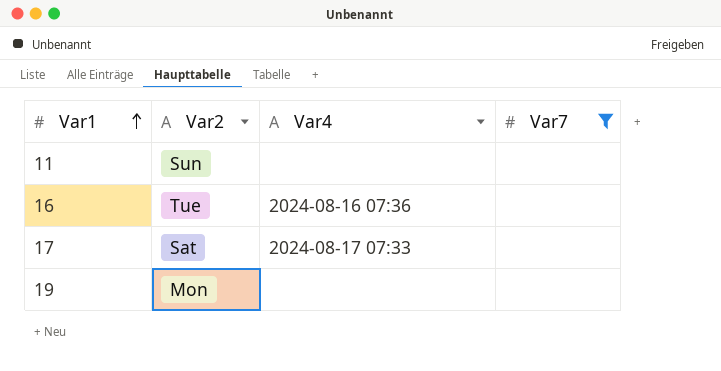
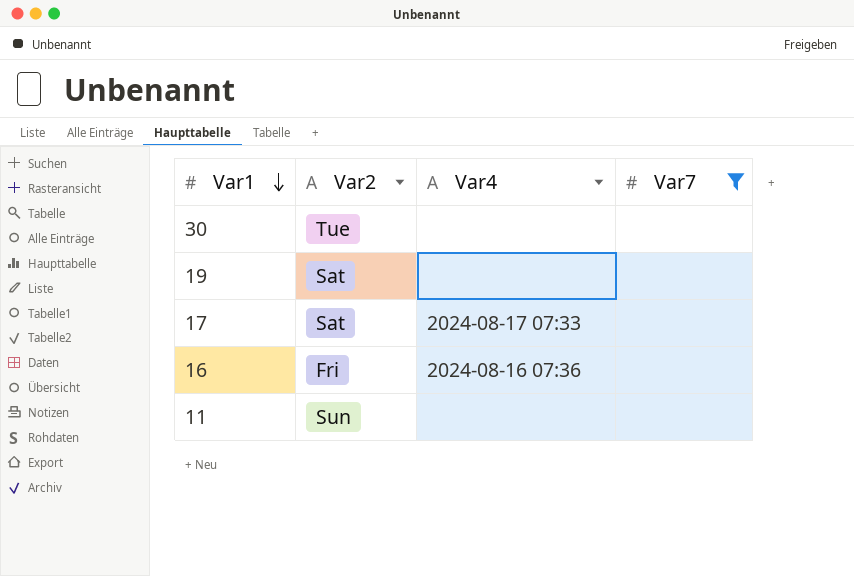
row order: Var1 ascending -> Var1 descending
row 30: none -> Tue | none | none
19 | Var2: Mon -> Sat
16 | Var2: Tue -> Fri

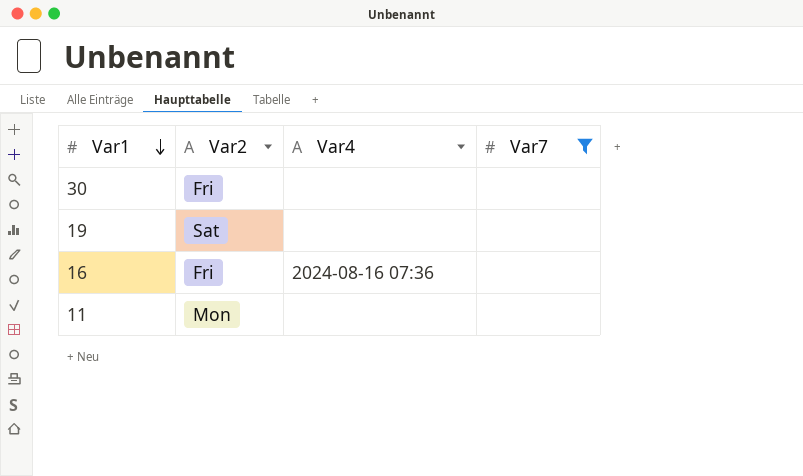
row 17: Sat | 2024-08-17 07:33 | none -> none
30 | Var2: Tue -> Fri
11 | Var2: Sun -> Mon

